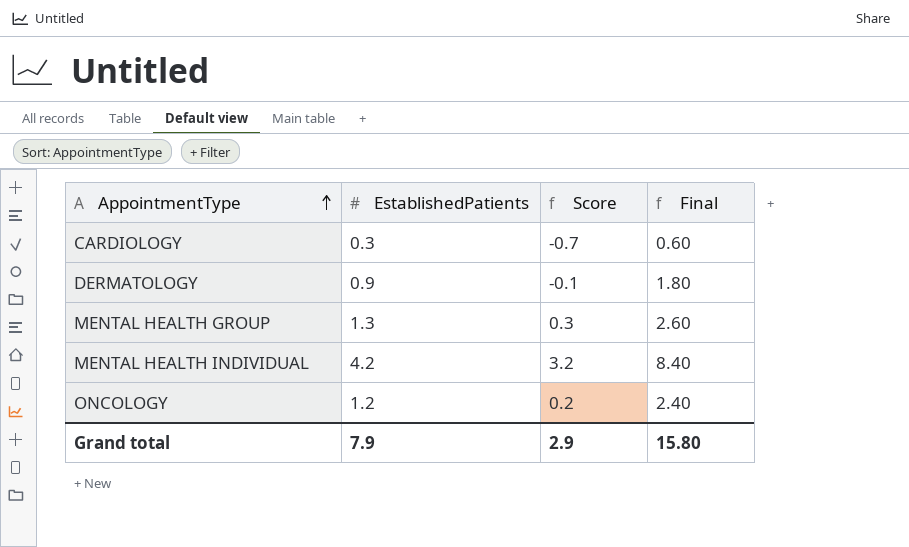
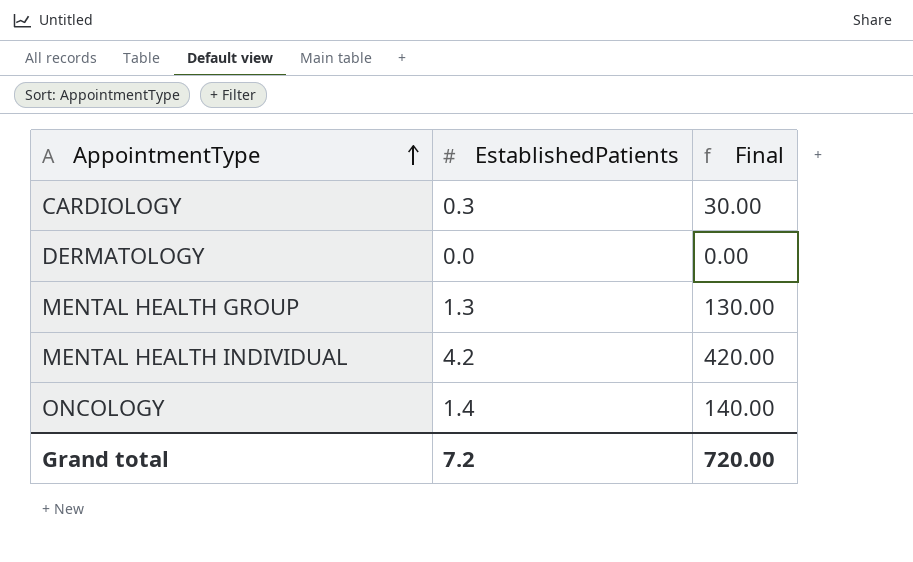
column Score | formula: [EstablishedPatients] - 1 -> none
column Final | formula: [EstablishedPatients] * 2 -> [EstablishedPatients] * 100
DERMATOLOGY | EstablishedPatients: 0.9 -> 0.0
ONCOLOGY | EstablishedPatients: 1.2 -> 1.4
Grand total | EstablishedPatients: 7.9 -> 7.2
Grand total | Final: 15.80 -> 720.00

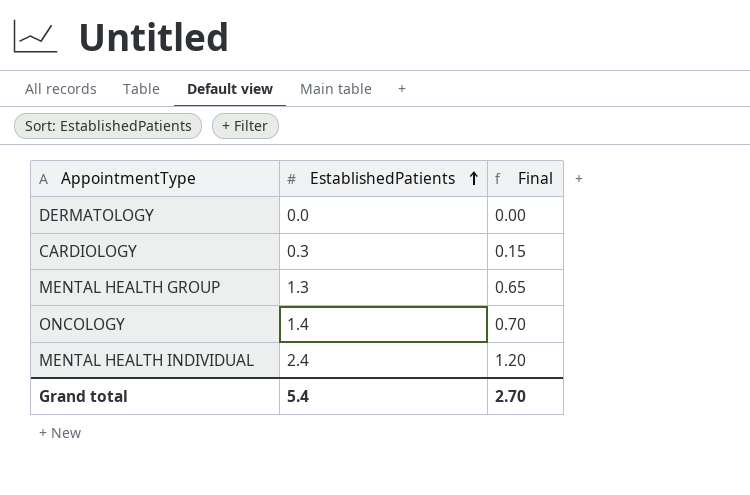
row order: AppointmentType ascending -> EstablishedPatients ascending
column Final | formula: [EstablishedPatients] * 100 -> [EstablishedPatients] * 0.5
MENTAL HEALTH INDIVIDUAL | EstablishedPatients: 4.2 -> 2.4
Grand total | EstablishedPatients: 7.2 -> 5.4
Grand total | Final: 720.00 -> 2.70

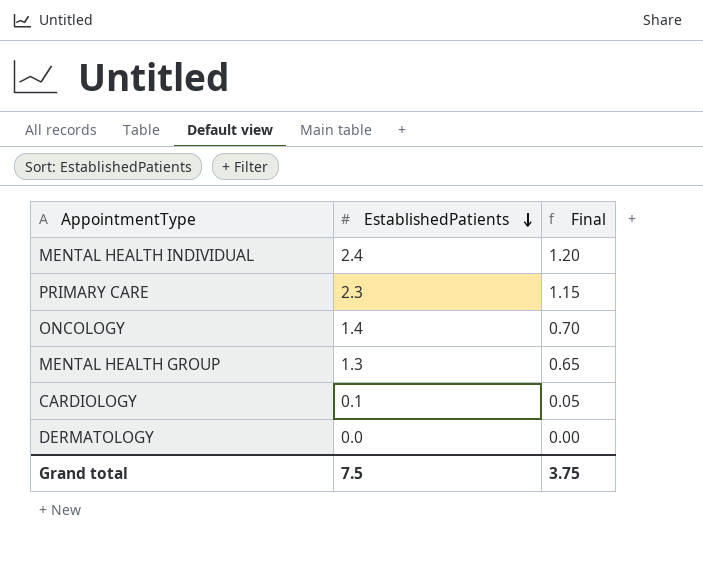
row order: EstablishedPatients ascending -> EstablishedPatients descending
row PRIMARY CARE: none -> 2.3 | 1.15
CARDIOLOGY | EstablishedPatients: 0.3 -> 0.1
CARDIOLOGY | Final: 0.15 -> 0.05
Grand total | EstablishedPatients: 5.4 -> 7.5
Grand total | Final: 2.70 -> 3.75

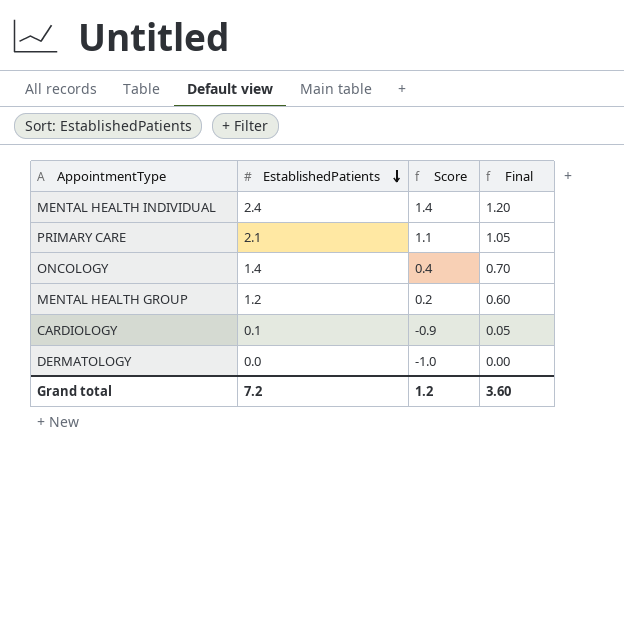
column Score | formula: none -> [EstablishedPatients] - 1
PRIMARY CARE | EstablishedPatients: 2.3 -> 2.1
PRIMARY CARE | Final: 1.15 -> 1.05
MENTAL HEALTH GROUP | EstablishedPatients: 1.3 -> 1.2
MENTAL HEALTH GROUP | Final: 0.65 -> 0.60
Grand total | EstablishedPatients: 7.5 -> 7.2
Grand total | Final: 3.75 -> 3.60

